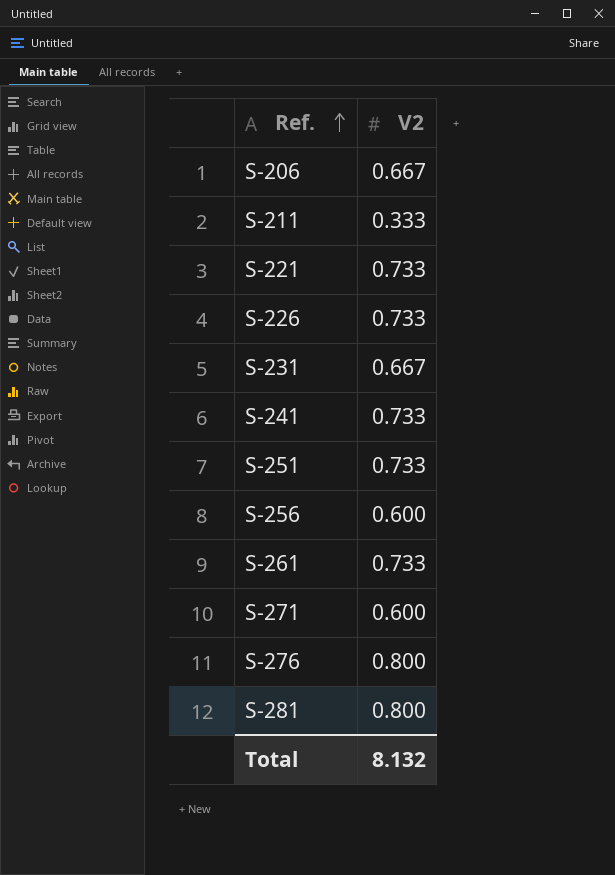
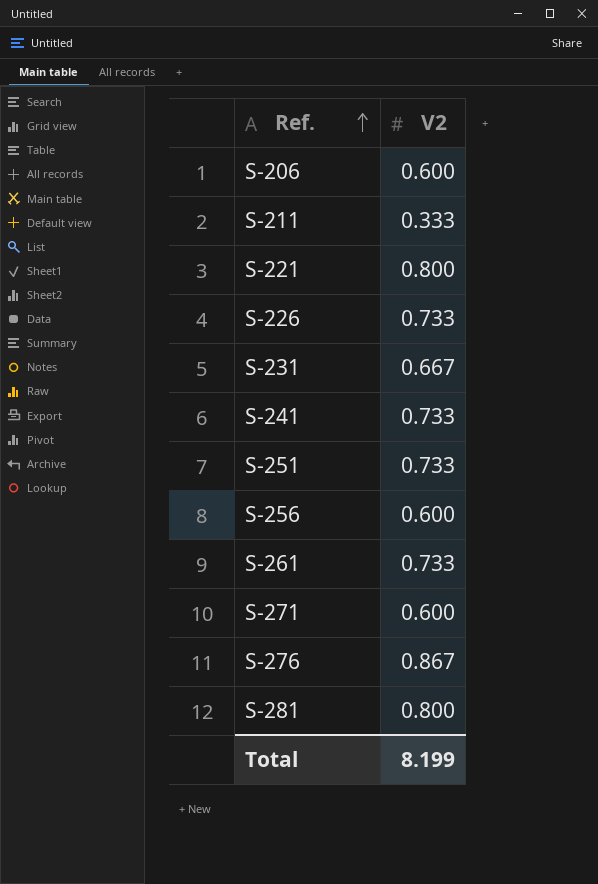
S-206 | V2: 0.667 -> 0.600
S-221 | V2: 0.733 -> 0.800
S-276 | V2: 0.800 -> 0.867
Total | V2: 8.132 -> 8.199

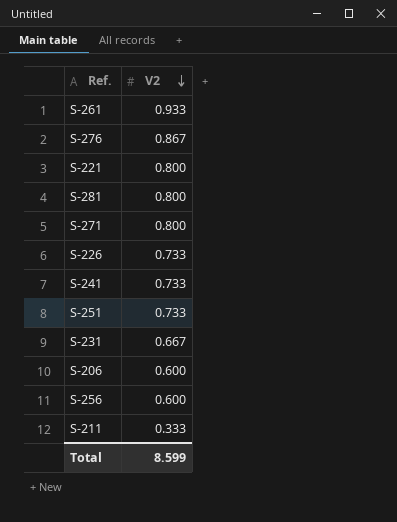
row order: Ref. ascending -> V2 descending
S-261 | V2: 0.733 -> 0.933
S-271 | V2: 0.600 -> 0.800
Total | V2: 8.199 -> 8.599

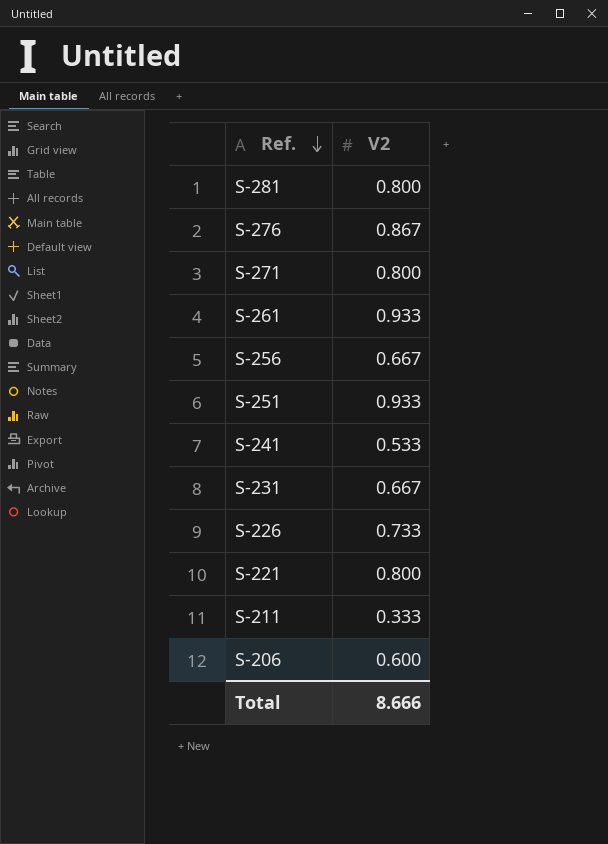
row order: V2 descending -> Ref. descending
S-256 | V2: 0.600 -> 0.667
S-251 | V2: 0.733 -> 0.933
S-241 | V2: 0.733 -> 0.533
Total | V2: 8.599 -> 8.666

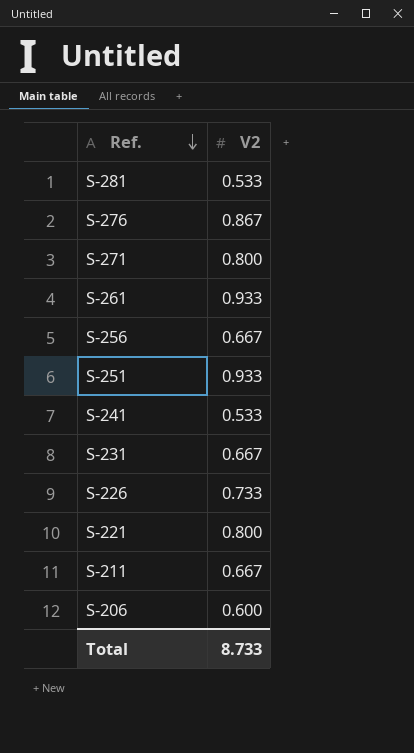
S-281 | V2: 0.800 -> 0.533
S-211 | V2: 0.333 -> 0.667
Total | V2: 8.666 -> 8.733

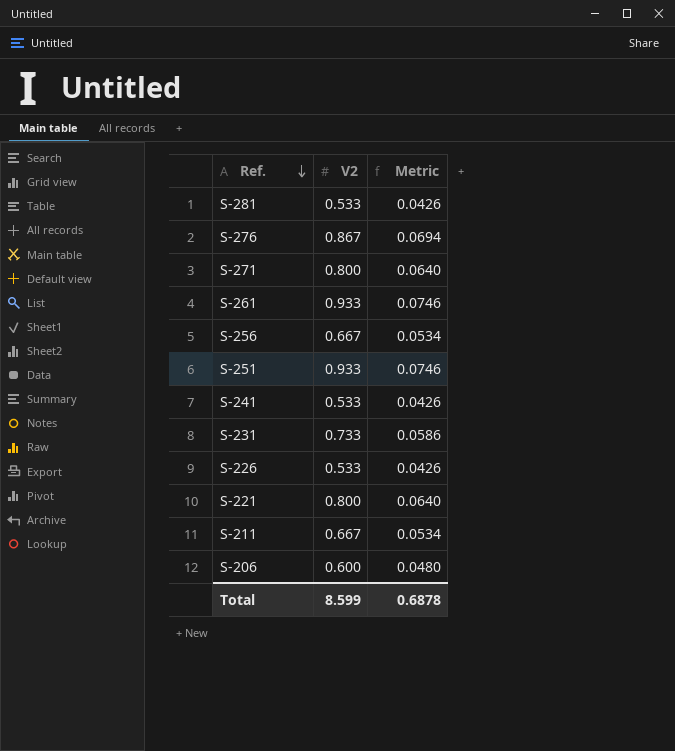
column Metric | formula: none -> [V2] * 0.08
S-231 | V2: 0.667 -> 0.733
S-226 | V2: 0.733 -> 0.533
Total | V2: 8.733 -> 8.599

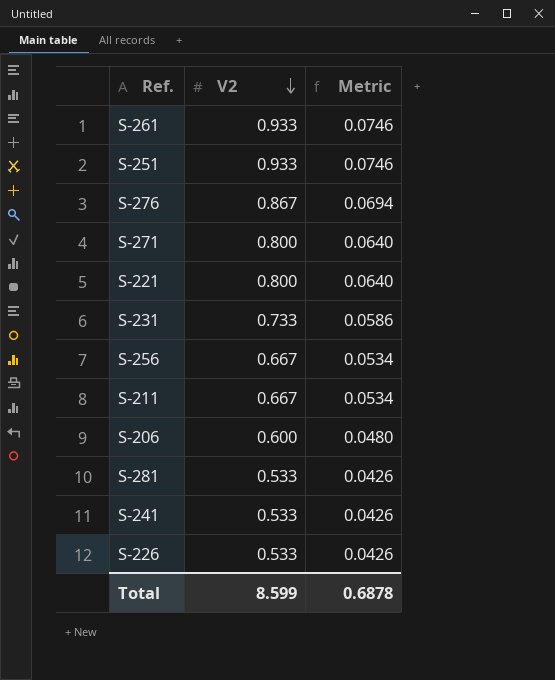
row order: Ref. descending -> V2 descending

